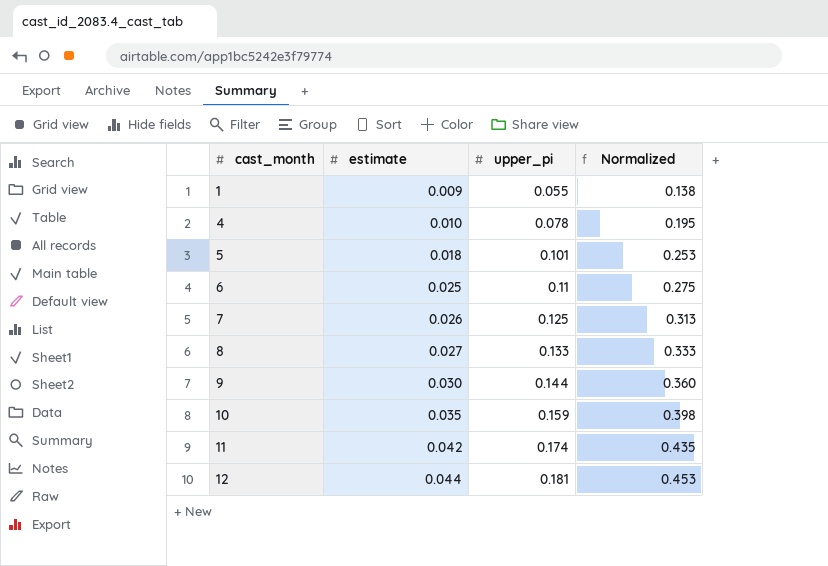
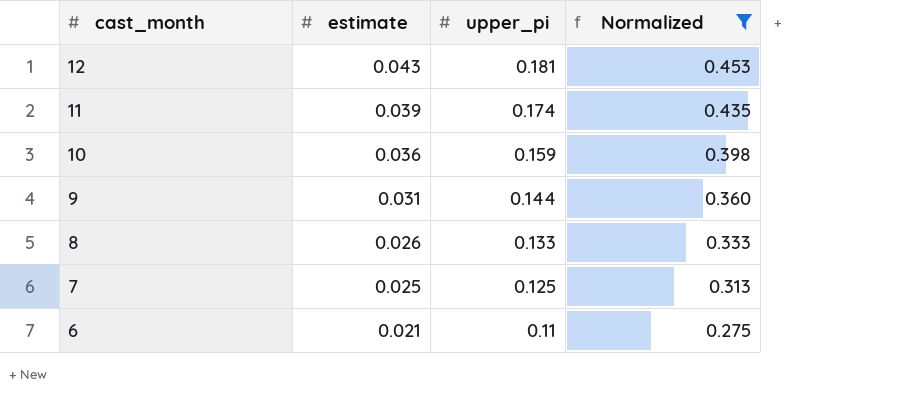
filter: none -> Normalized >= 0.275
row order: cast_month ascending -> cast_month descending
12 | estimate: 0.044 -> 0.043
11 | estimate: 0.042 -> 0.039
10 | estimate: 0.035 -> 0.036
9 | estimate: 0.030 -> 0.031
8 | estimate: 0.027 -> 0.026
7 | estimate: 0.026 -> 0.025
6 | estimate: 0.025 -> 0.021

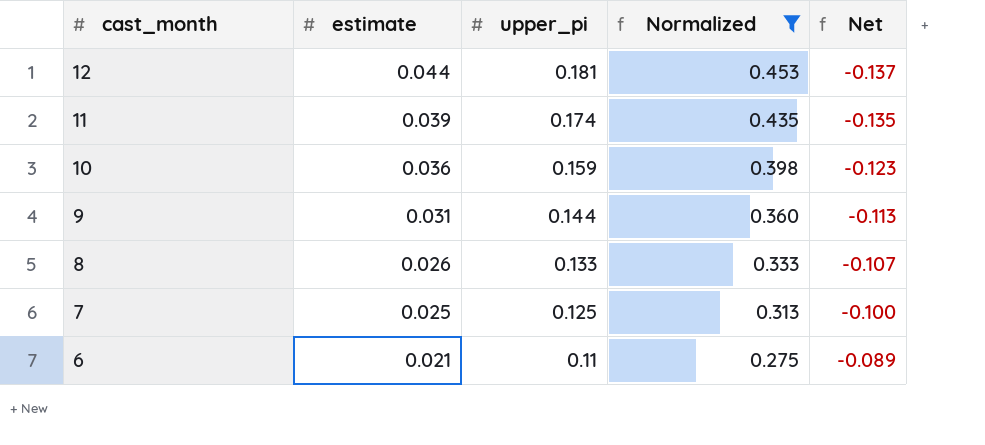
column Net | formula: none -> [estimate] - [upper_pi]
12 | estimate: 0.043 -> 0.044

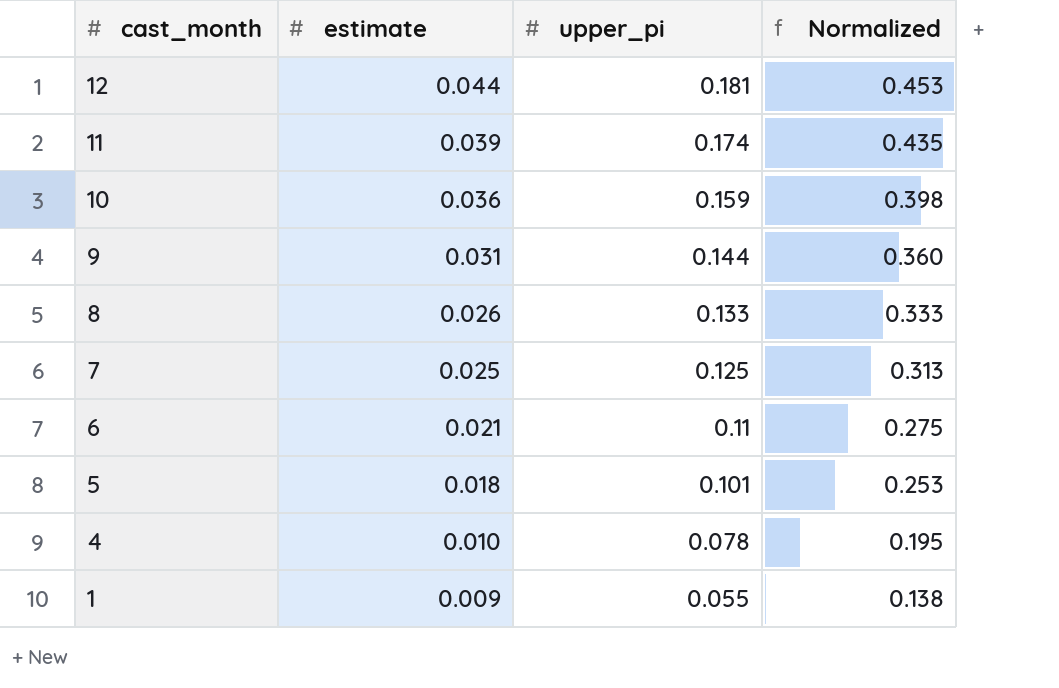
filter: Normalized >= 0.275 -> none
column Net | formula: [estimate] - [upper_pi] -> none

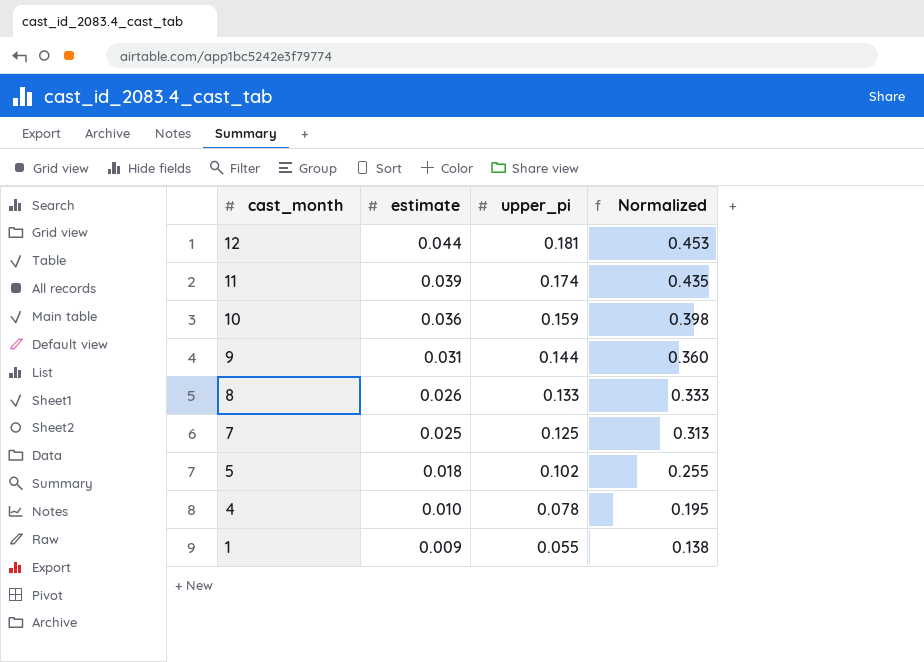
row 6: 0.021 | 0.11 | 0.275 -> none
5 | upper_pi: 0.101 -> 0.102
5 | Normalized: 0.253 -> 0.255

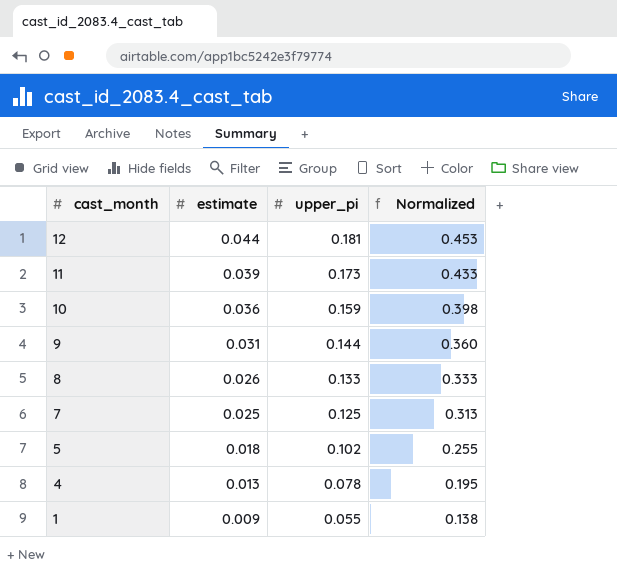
11 | upper_pi: 0.174 -> 0.173
11 | Normalized: 0.435 -> 0.433
4 | estimate: 0.010 -> 0.013

